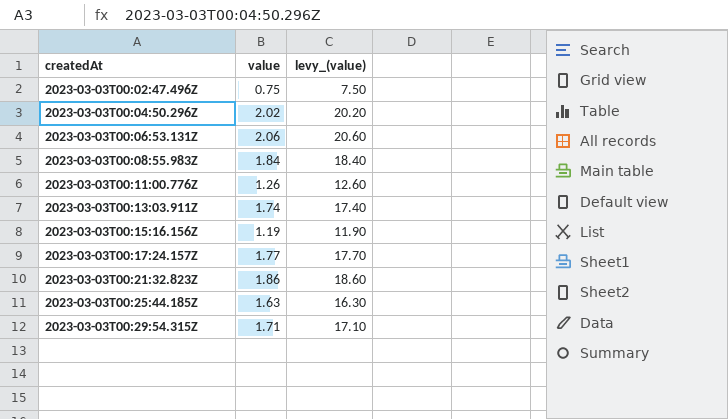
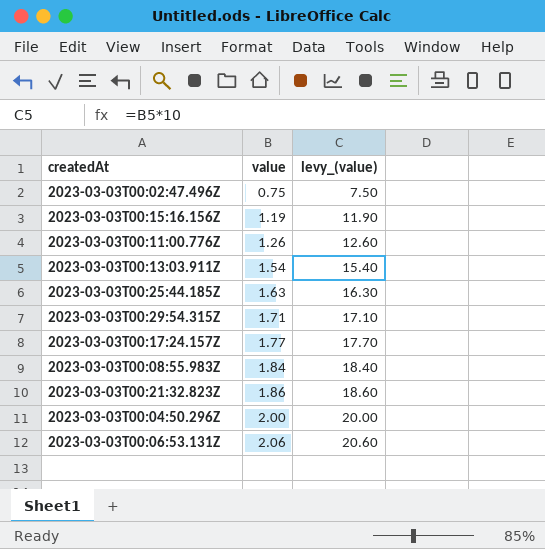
row order: createdAt ascending -> value ascending
2023-03-03T00:13:03.911Z | value: 1.74 -> 1.54
2023-03-03T00:13:03.911Z | levy_(value): 17.40 -> 15.40
2023-03-03T00:04:50.296Z | value: 2.02 -> 2.00
2023-03-03T00:04:50.296Z | levy_(value): 20.20 -> 20.00

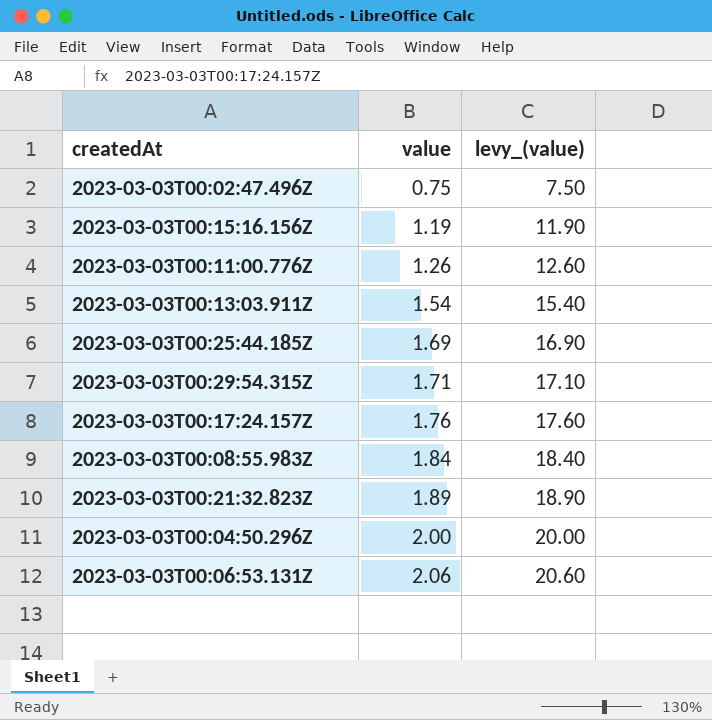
2023-03-03T00:25:44.185Z | value: 1.63 -> 1.69
2023-03-03T00:25:44.185Z | levy_(value): 16.30 -> 16.90
2023-03-03T00:17:24.157Z | value: 1.77 -> 1.76
2023-03-03T00:17:24.157Z | levy_(value): 17.70 -> 17.60
2023-03-03T00:21:32.823Z | value: 1.86 -> 1.89
2023-03-03T00:21:32.823Z | levy_(value): 18.60 -> 18.90

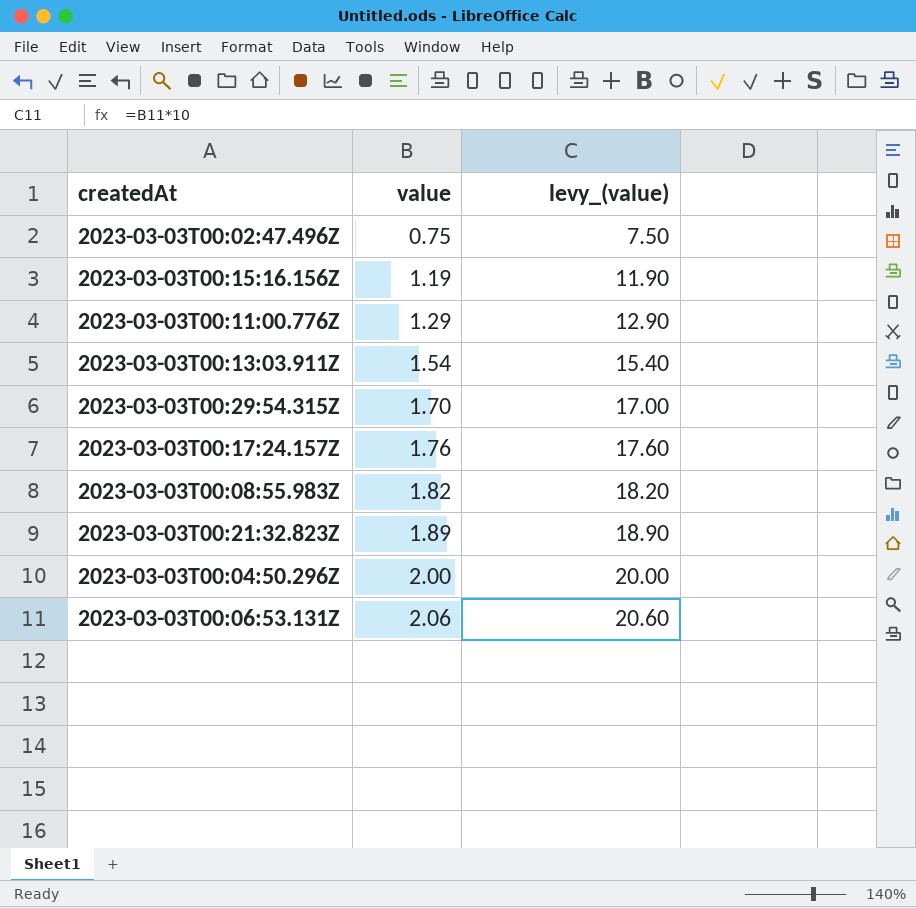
row 2023-03-03T00:25:44.185Z: 1.69 | 16.90 -> none
2023-03-03T00:11:00.776Z | value: 1.26 -> 1.29
2023-03-03T00:11:00.776Z | levy_(value): 12.60 -> 12.90
2023-03-03T00:29:54.315Z | value: 1.71 -> 1.70
2023-03-03T00:29:54.315Z | levy_(value): 17.10 -> 17.00
2023-03-03T00:08:55.983Z | value: 1.84 -> 1.82
2023-03-03T00:08:55.983Z | levy_(value): 18.40 -> 18.20

